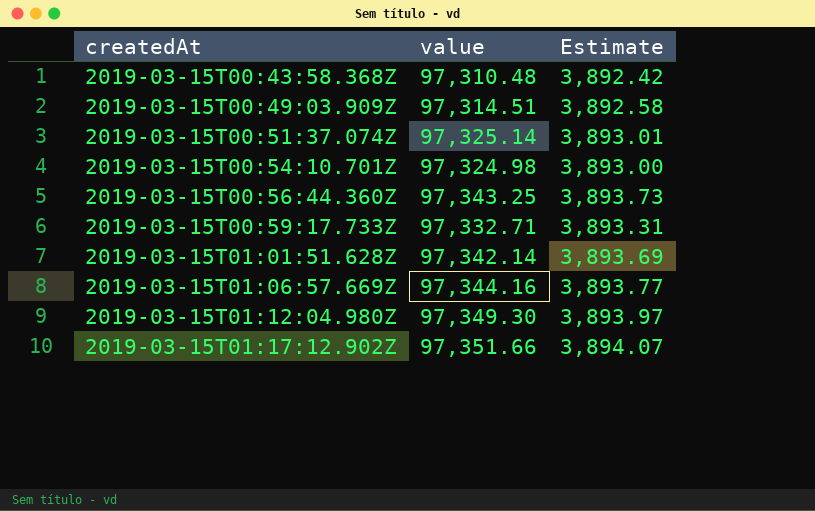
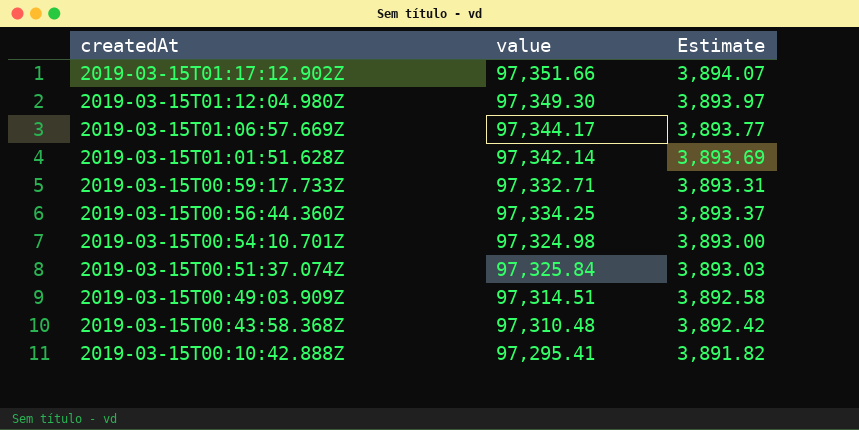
row order: createdAt ascending -> createdAt descending
2019-03-15T01:06:57.669Z | value: 97,344.16 -> 97,344.17
2019-03-15T00:56:44.360Z | value: 97,343.25 -> 97,334.25
2019-03-15T00:56:44.360Z | Estimate: 3,893.73 -> 3,893.37
2019-03-15T00:51:37.074Z | value: 97,325.14 -> 97,325.84
2019-03-15T00:51:37.074Z | Estimate: 3,893.01 -> 3,893.03
row 2019-03-15T00:10:42.888Z: none -> 97,295.41 | 3,891.82

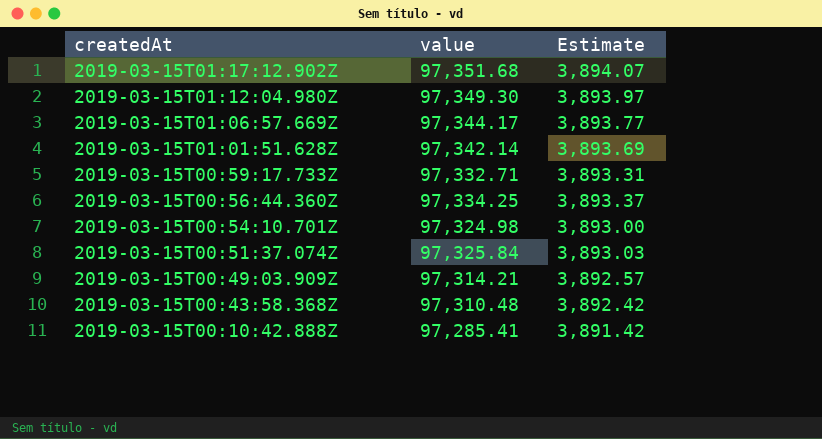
2019-03-15T01:17:12.902Z | value: 97,351.66 -> 97,351.68
2019-03-15T00:49:03.909Z | value: 97,314.51 -> 97,314.21
2019-03-15T00:49:03.909Z | Estimate: 3,892.58 -> 3,892.57
2019-03-15T00:10:42.888Z | value: 97,295.41 -> 97,285.41
2019-03-15T00:10:42.888Z | Estimate: 3,891.82 -> 3,891.42

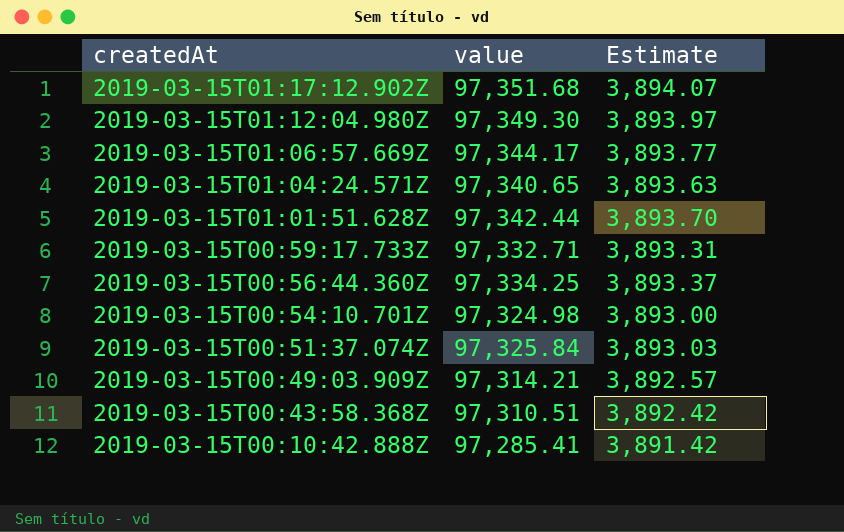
row 2019-03-15T01:04:24.571Z: none -> 97,340.65 | 3,893.63
2019-03-15T01:01:51.628Z | value: 97,342.14 -> 97,342.44
2019-03-15T01:01:51.628Z | Estimate: 3,893.69 -> 3,893.70
2019-03-15T00:43:58.368Z | value: 97,310.48 -> 97,310.51

